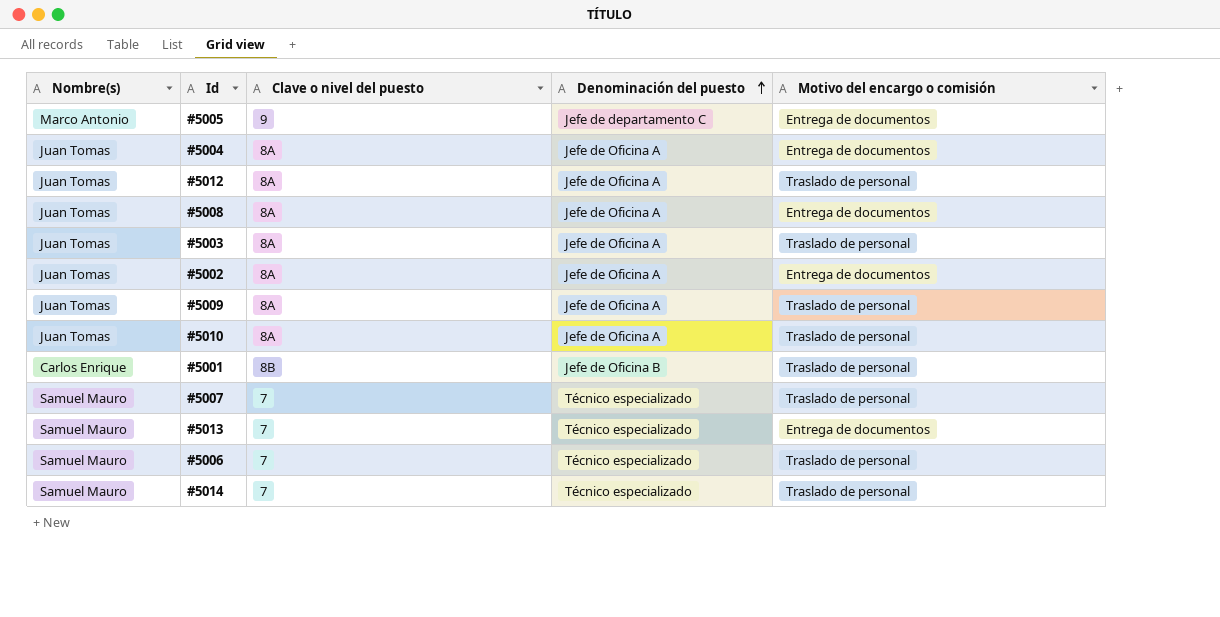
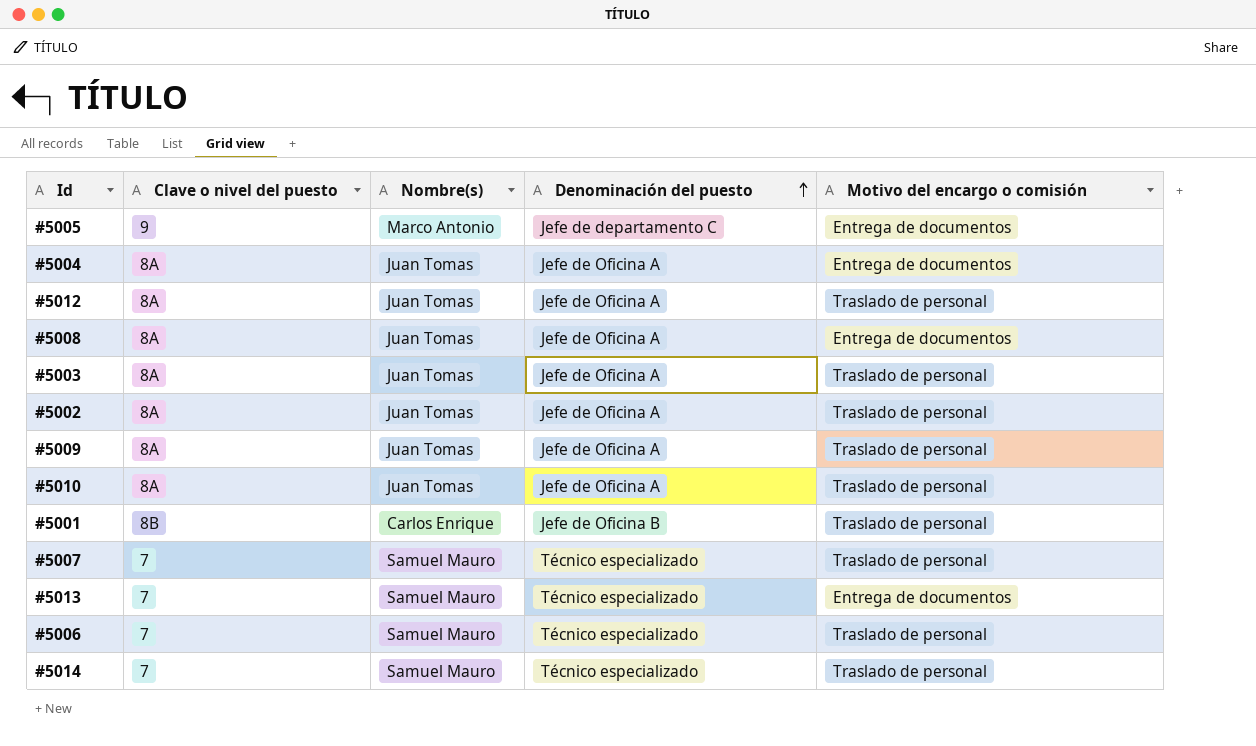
column Nombre(s) | position: 1 -> 3
#5002 | Motivo del encargo o comisión: Entrega de documentos -> Traslado de personal

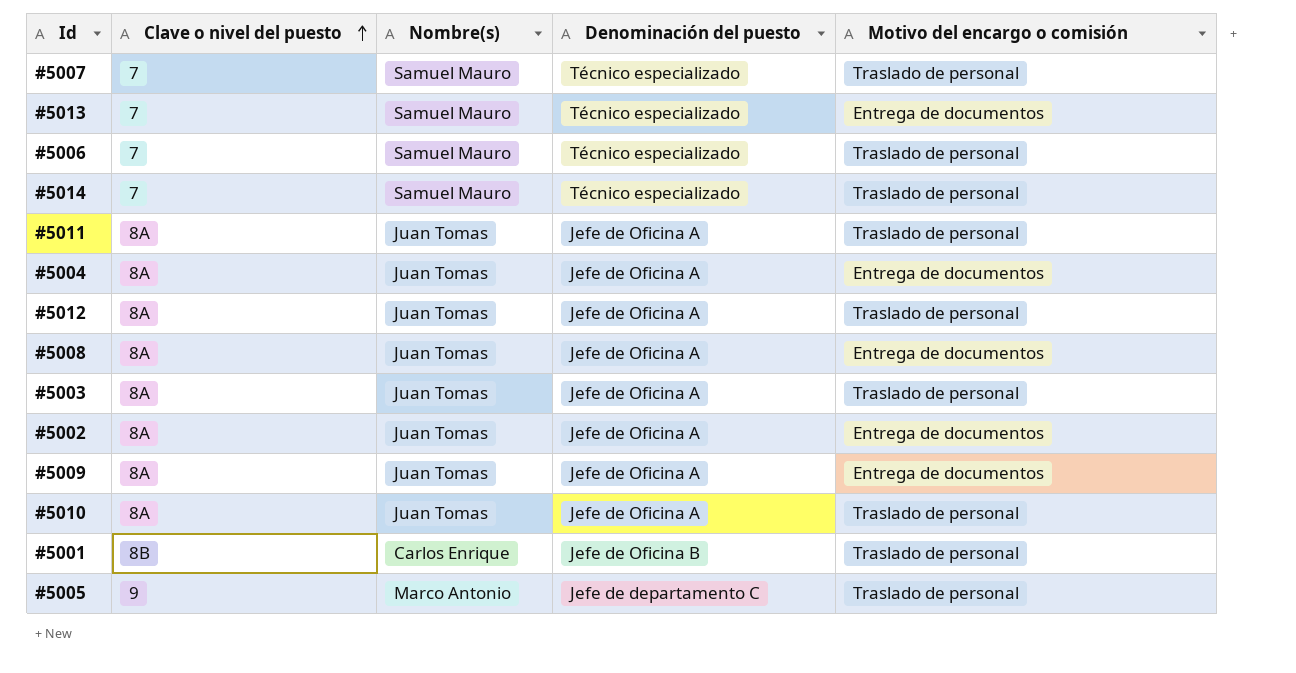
row order: Denominación del puesto ascending -> Clave o nivel del puesto ascending
row #5011: none -> 8A | Juan Tomas | Jefe de Oficina A | Traslado de personal
#5002 | Motivo del encargo o comisión: Traslado de personal -> Entrega de documentos
#5009 | Motivo del encargo o comisión: Traslado de personal -> Entrega de documentos
#5005 | Motivo del encargo o comisión: Entrega de documentos -> Traslado de personal

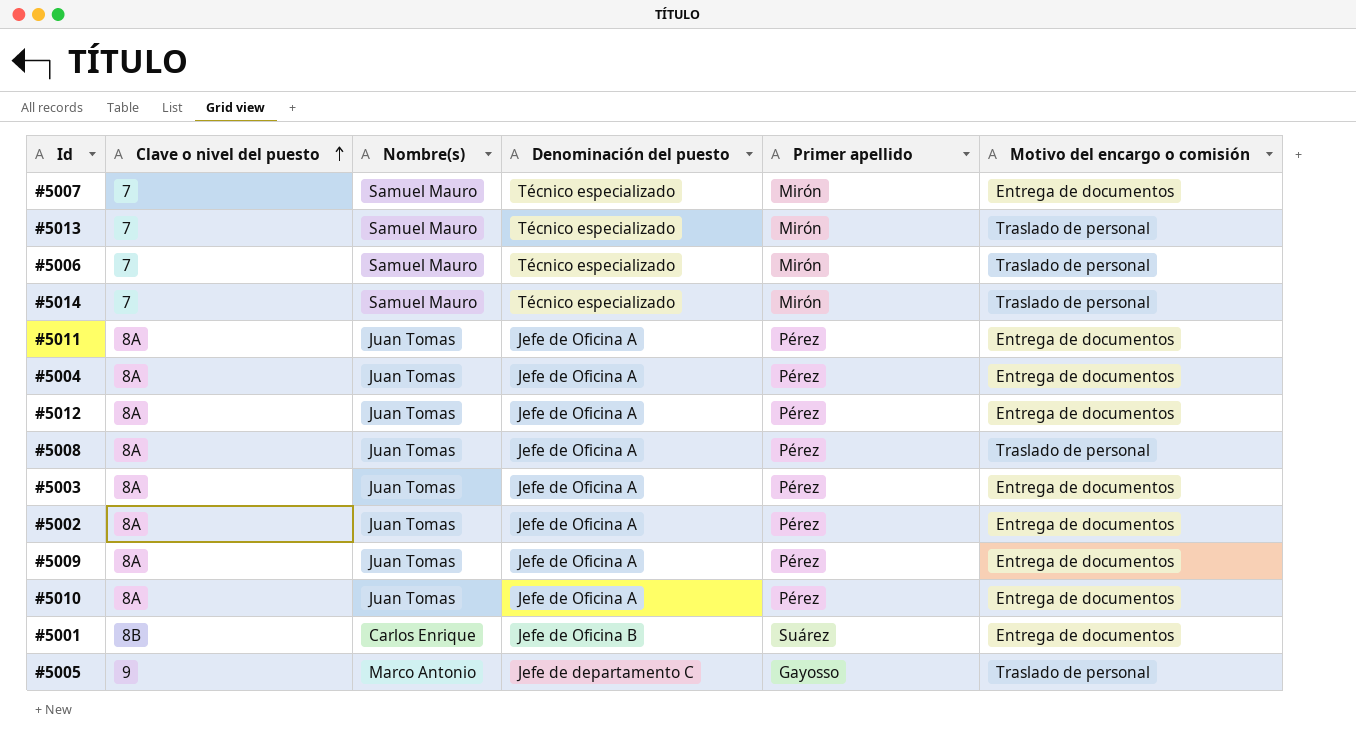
column Primer apellido | position: none -> 5
#5007 | Motivo del encargo o comisión: Traslado de personal -> Entrega de documentos
#5013 | Motivo del encargo o comisión: Entrega de documentos -> Traslado de personal
#5011 | Motivo del encargo o comisión: Traslado de personal -> Entrega de documentos
#5012 | Motivo del encargo o comisión: Traslado de personal -> Entrega de documentos
#5008 | Motivo del encargo o comisión: Entrega de documentos -> Traslado de personal
#5003 | Motivo del encargo o comisión: Traslado de personal -> Entrega de documentos
#5010 | Motivo del encargo o comisión: Traslado de personal -> Entrega de documentos
#5001 | Motivo del encargo o comisión: Traslado de personal -> Entrega de documentos

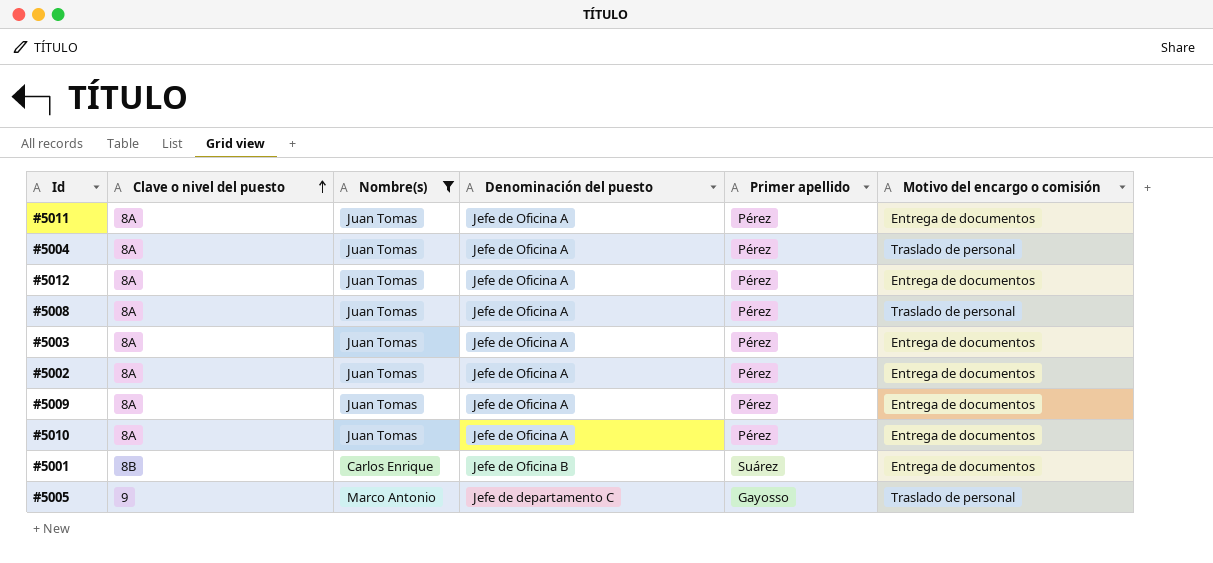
filter: none -> Nombre(s) != Samuel Mauro
#5004 | Motivo del encargo o comisión: Entrega de documentos -> Traslado de personal

